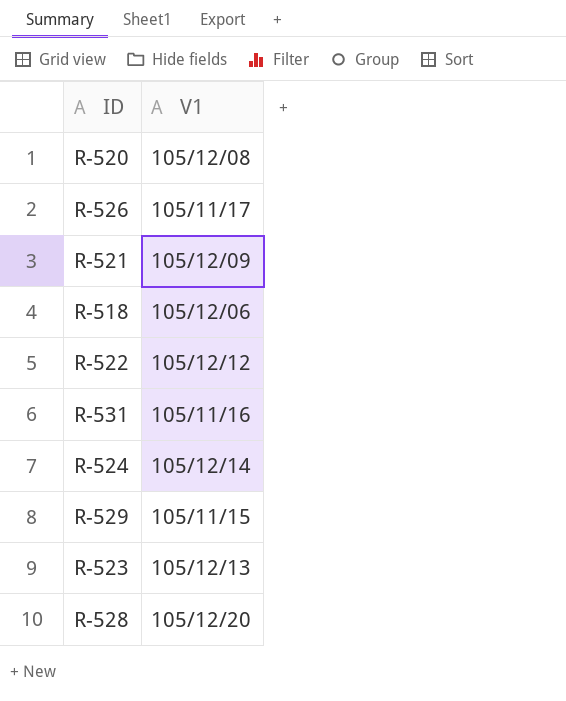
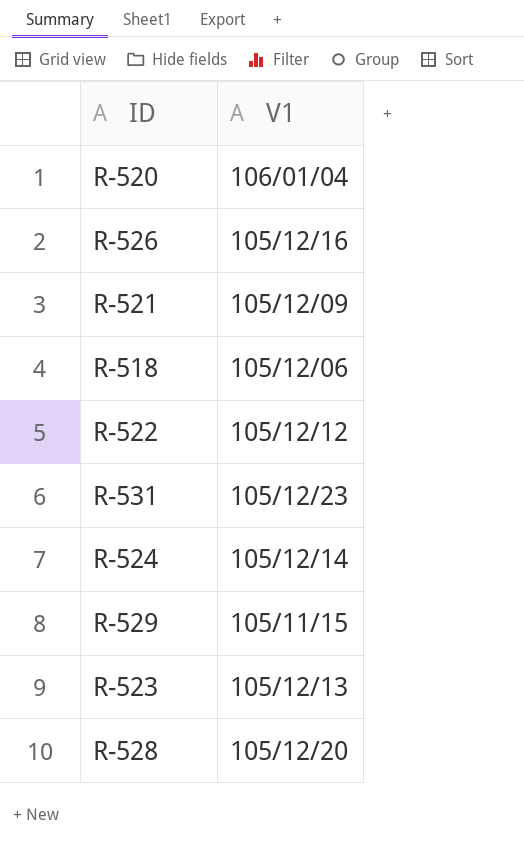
R-520 | V1: 105/12/08 -> 106/01/04
R-526 | V1: 105/11/17 -> 105/12/16
R-531 | V1: 105/11/16 -> 105/12/23

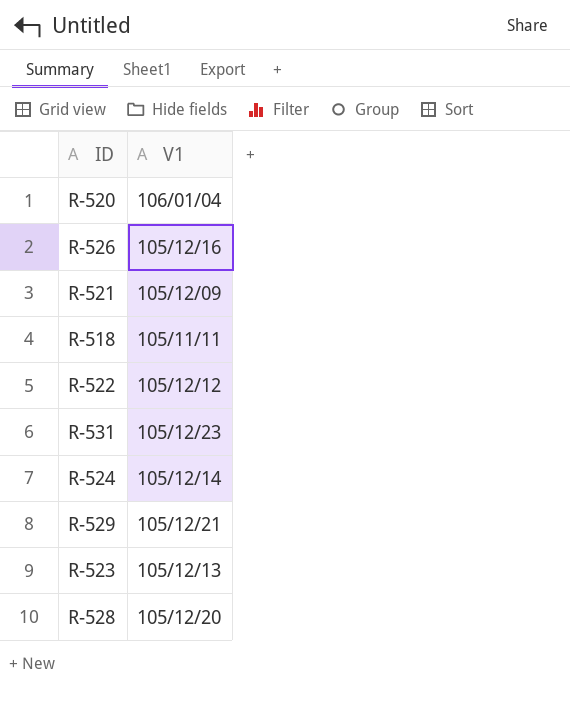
R-518 | V1: 105/12/06 -> 105/11/11
R-529 | V1: 105/11/15 -> 105/12/21

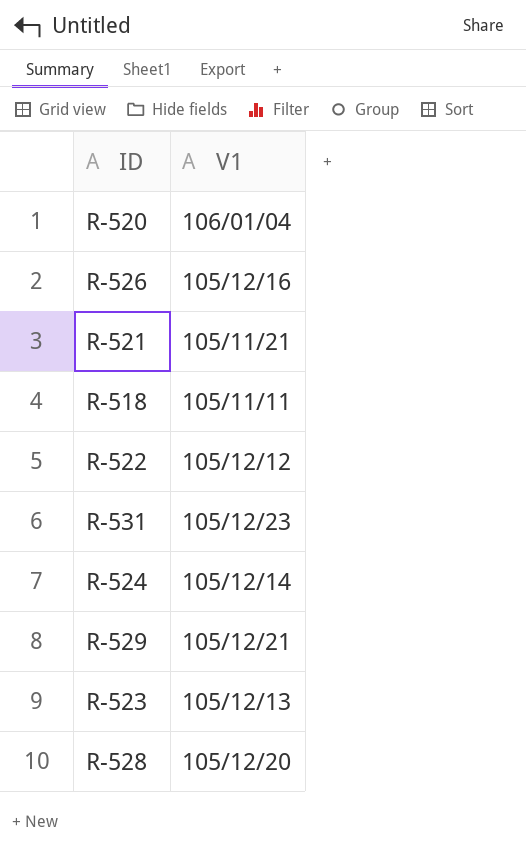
R-521 | V1: 105/12/09 -> 105/11/21

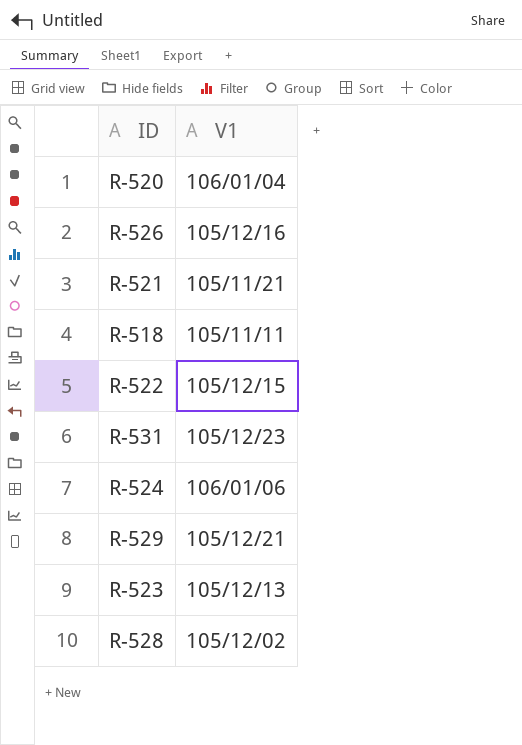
R-522 | V1: 105/12/12 -> 105/12/15
R-524 | V1: 105/12/14 -> 106/01/06
R-528 | V1: 105/12/20 -> 105/12/02

